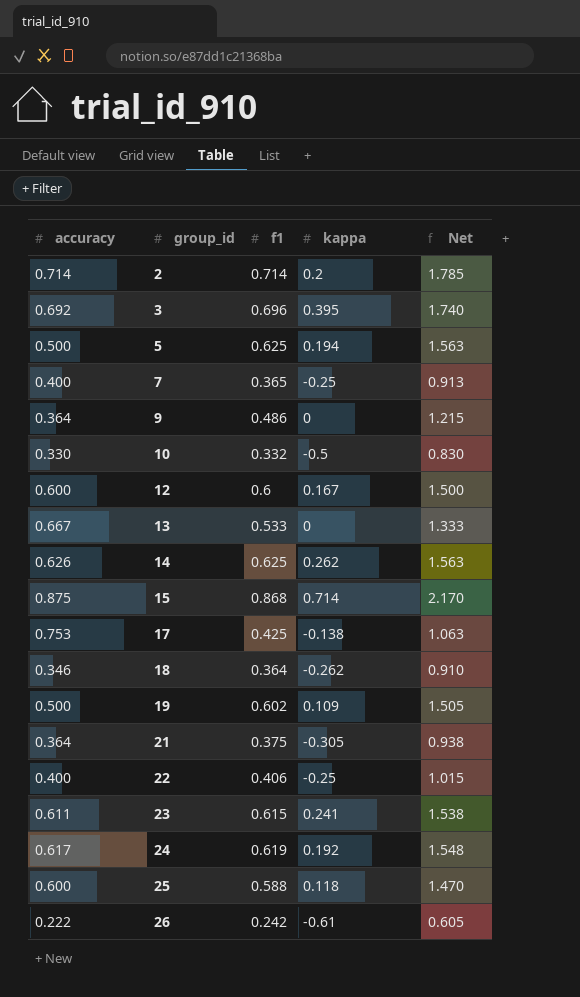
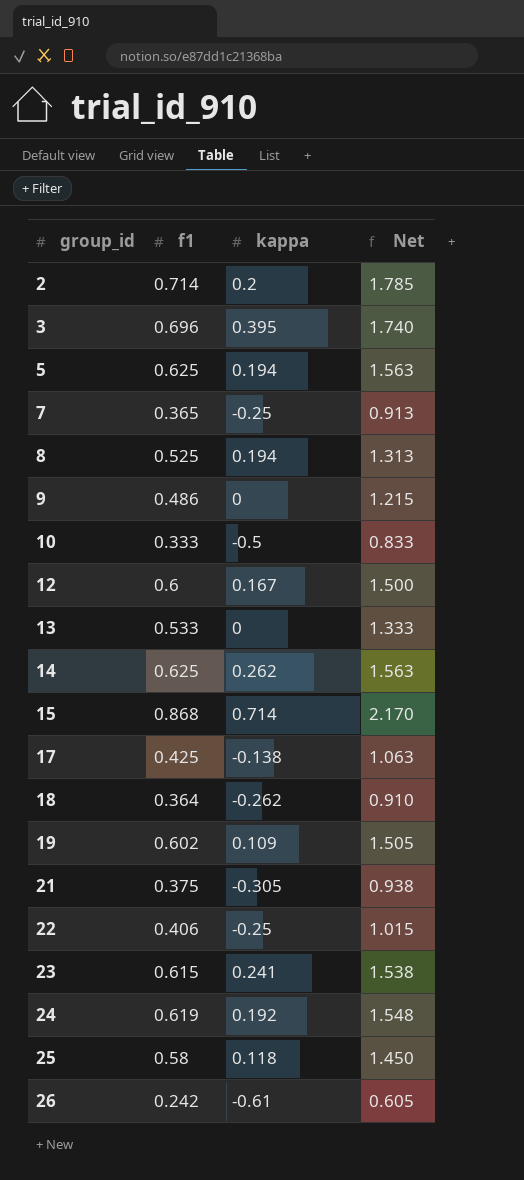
column accuracy | position: 1 -> none
row 8: none -> 0.525 | 0.194 | 1.313
10 | f1: 0.332 -> 0.333
10 | Net: 0.830 -> 0.833
25 | f1: 0.588 -> 0.58
25 | Net: 1.470 -> 1.450

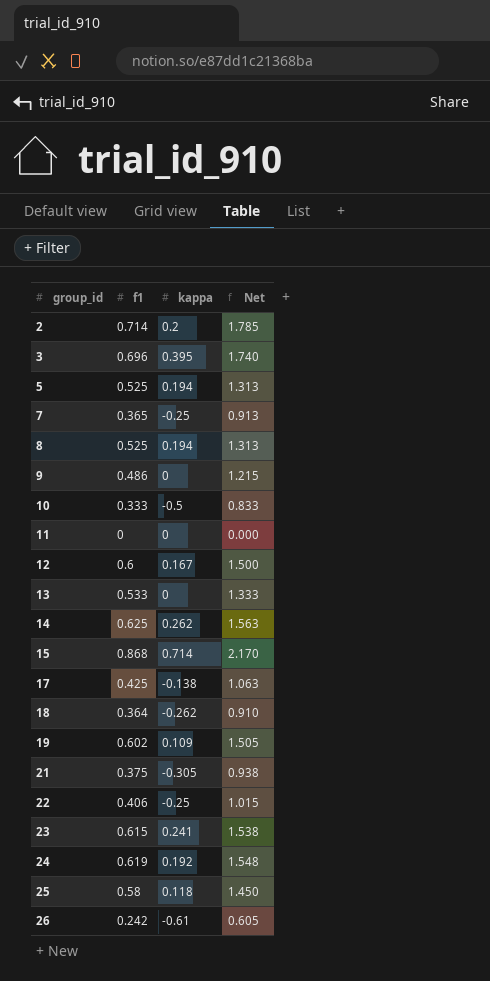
5 | f1: 0.625 -> 0.525
5 | Net: 1.563 -> 1.313
row 11: none -> 0 | 0 | 0.000

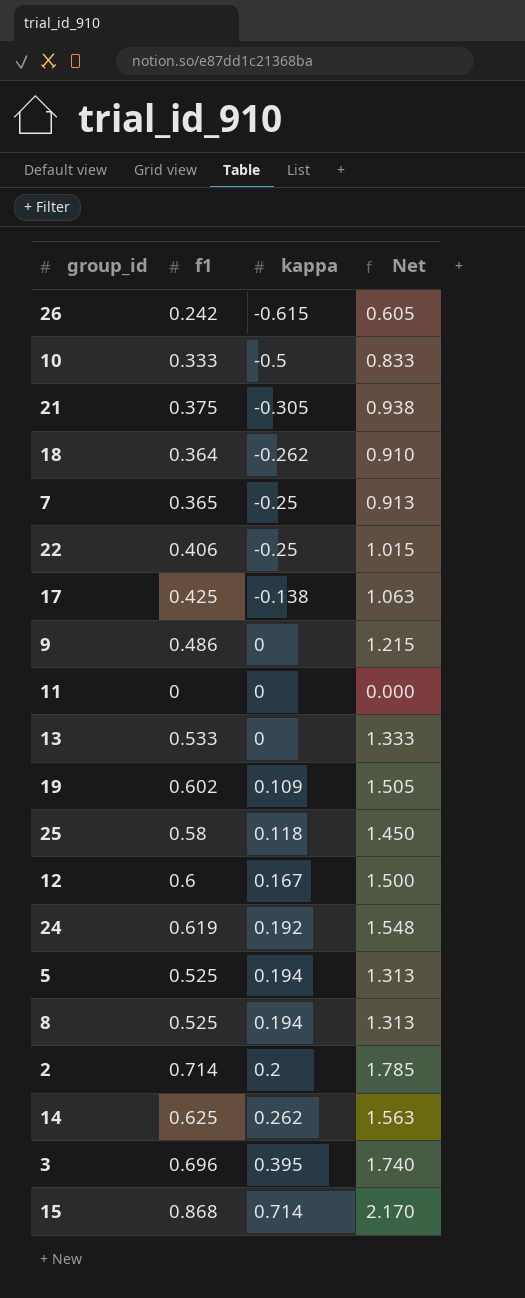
row order: group_id ascending -> kappa ascending
row 23: 0.615 | 0.241 | 1.538 -> none
26 | kappa: -0.61 -> -0.615

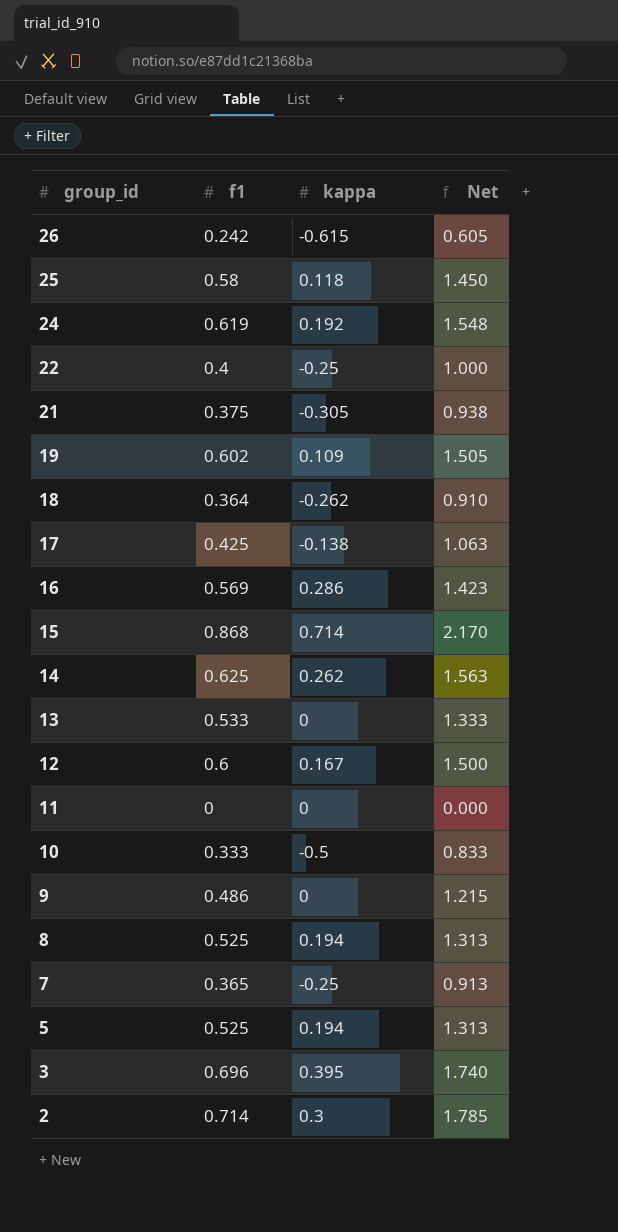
row order: kappa ascending -> group_id descending
22 | f1: 0.406 -> 0.4
22 | Net: 1.015 -> 1.000
row 16: none -> 0.569 | 0.286 | 1.423
2 | kappa: 0.2 -> 0.3

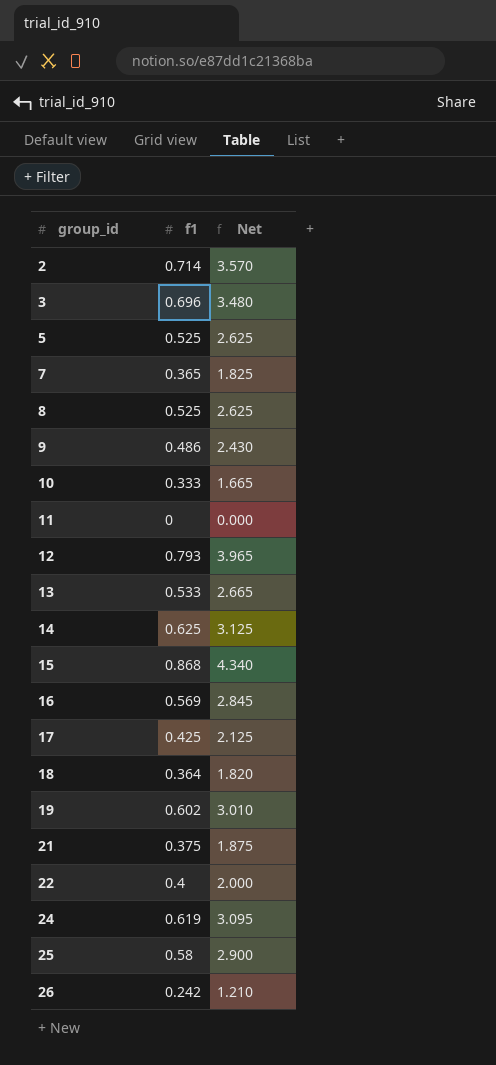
row order: group_id descending -> group_id ascending
column kappa | position: 3 -> none
column Net | formula: [f1] * 2.5 -> [f1] * 5
12 | f1: 0.6 -> 0.793

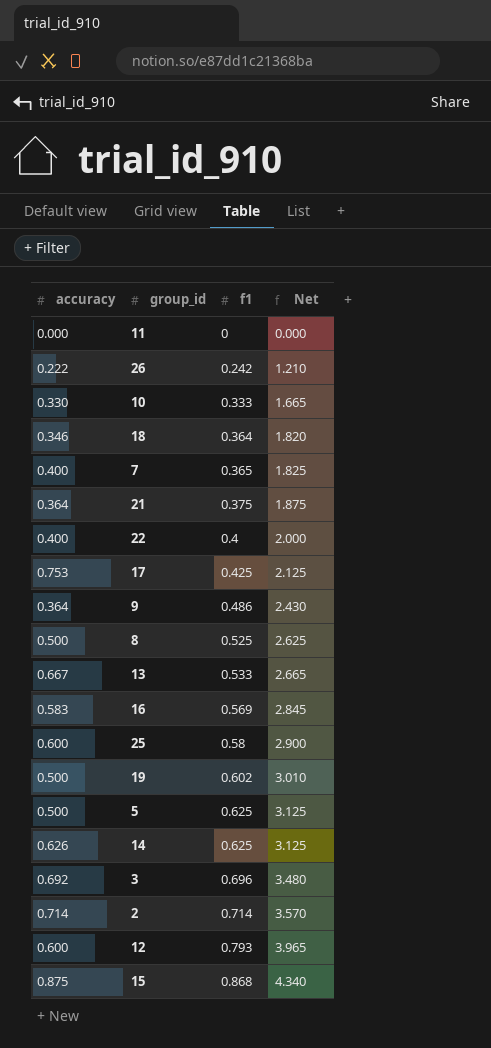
row order: group_id ascending -> f1 ascending
column accuracy | position: none -> 1
row 24: 0.619 | 3.095 -> none
5 | f1: 0.525 -> 0.625
5 | Net: 2.625 -> 3.125

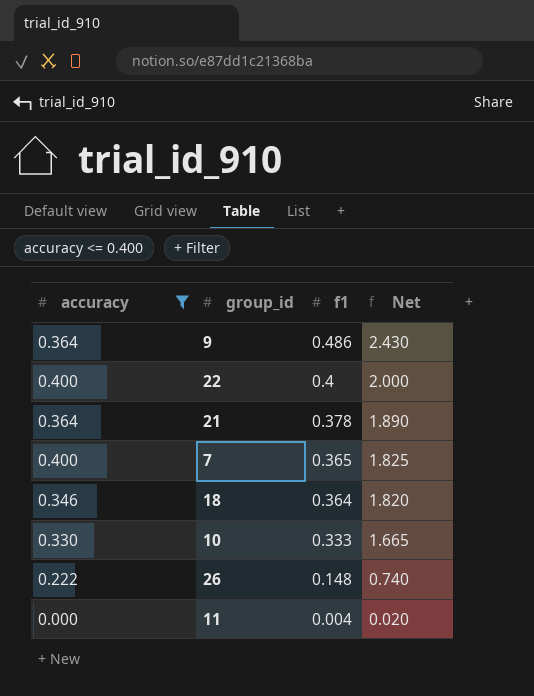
filter: none -> accuracy <= 0.400
row order: f1 ascending -> f1 descending
21 | f1: 0.375 -> 0.378
21 | Net: 1.875 -> 1.890
26 | f1: 0.242 -> 0.148
26 | Net: 1.210 -> 0.740
11 | f1: 0 -> 0.004
11 | Net: 0.000 -> 0.020

